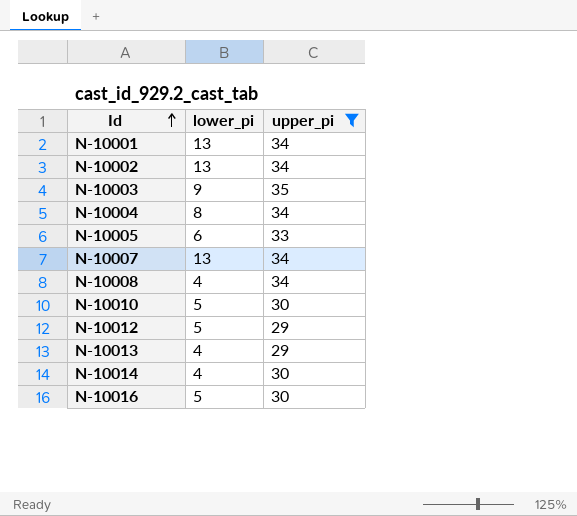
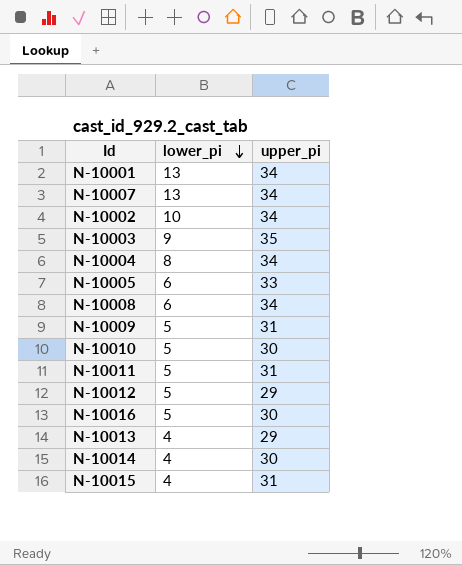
filter: upper_pi != 31 -> none
row order: Id ascending -> lower_pi descending
N-10002 | lower_pi: 13 -> 10
N-10008 | lower_pi: 4 -> 6

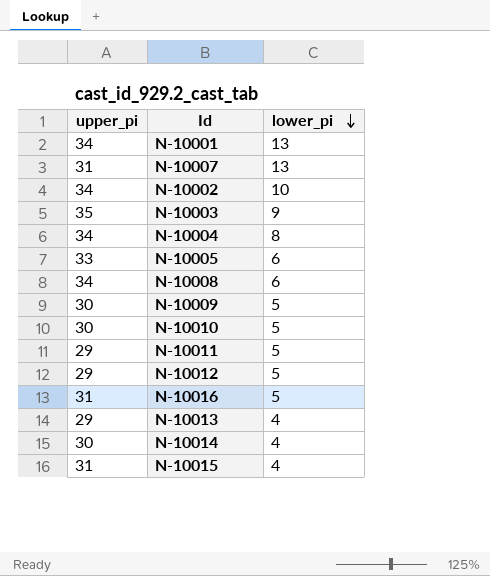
column upper_pi | position: 3 -> 1
N-10007 | upper_pi: 34 -> 31
N-10009 | upper_pi: 31 -> 30
N-10011 | upper_pi: 31 -> 29
N-10016 | upper_pi: 30 -> 31

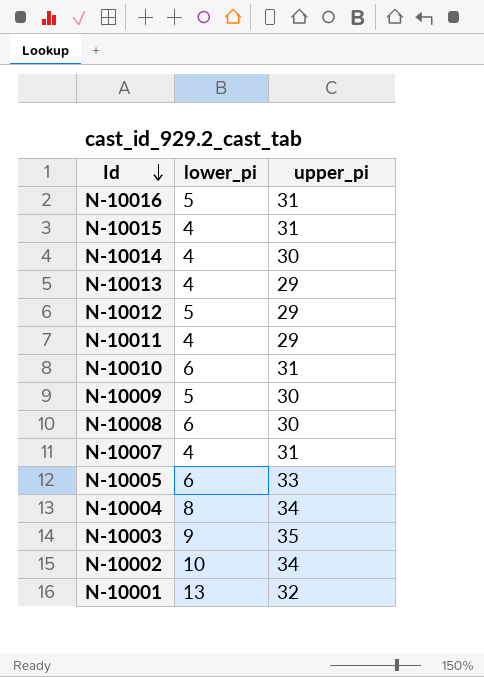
row order: lower_pi descending -> Id descending
column upper_pi | position: 1 -> 3
N-10011 | lower_pi: 5 -> 4
N-10010 | lower_pi: 5 -> 6
N-10010 | upper_pi: 30 -> 31
N-10008 | upper_pi: 34 -> 30
N-10007 | lower_pi: 13 -> 4
N-10001 | upper_pi: 34 -> 32

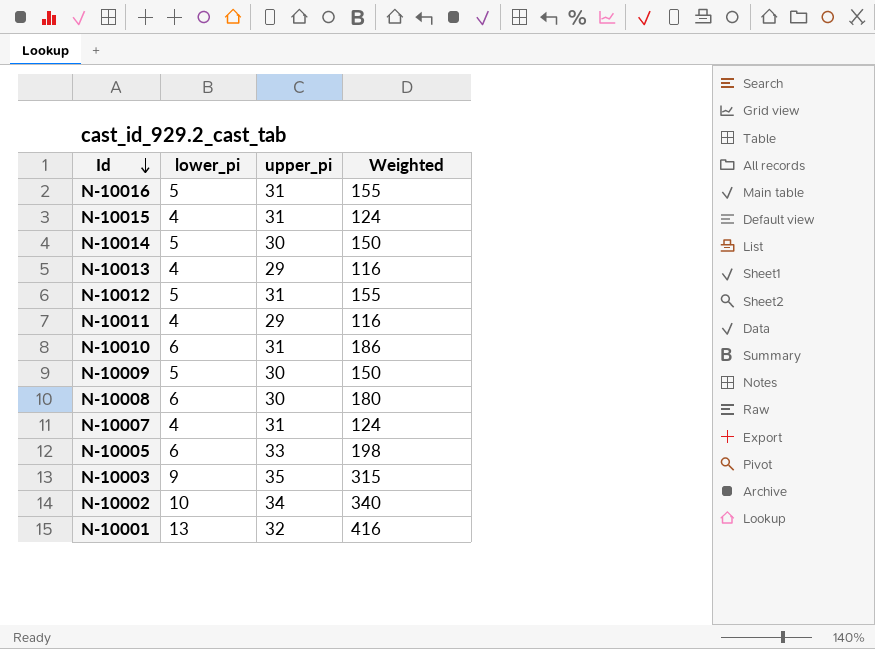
column Weighted | formula: none -> [lower_pi] * [upper_pi]
row N-10004: 8 | 34 -> none
N-10014 | lower_pi: 4 -> 5
N-10012 | upper_pi: 29 -> 31

